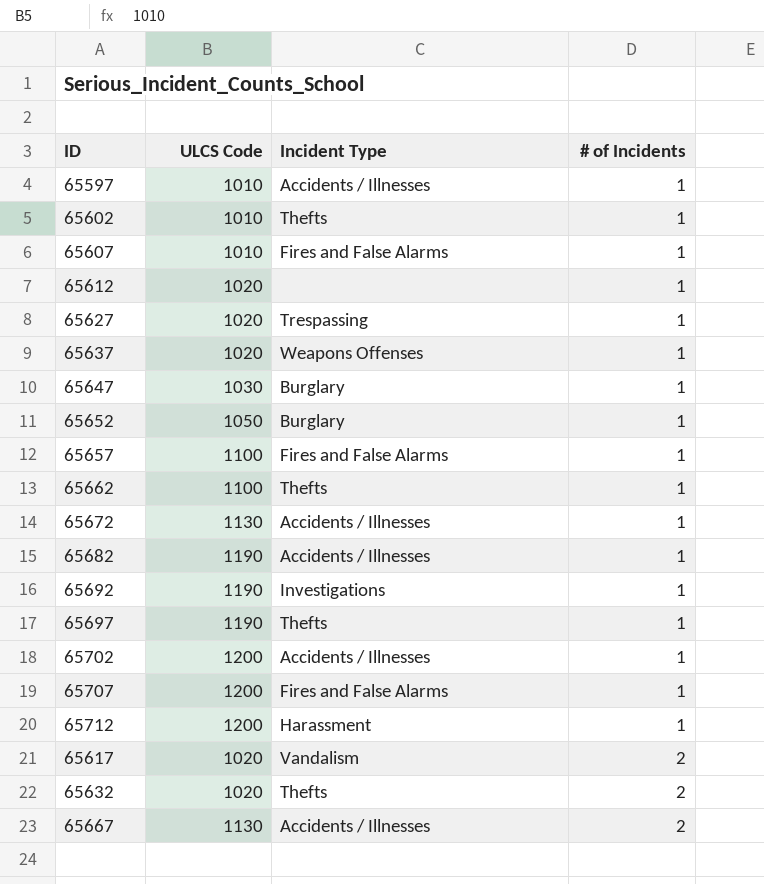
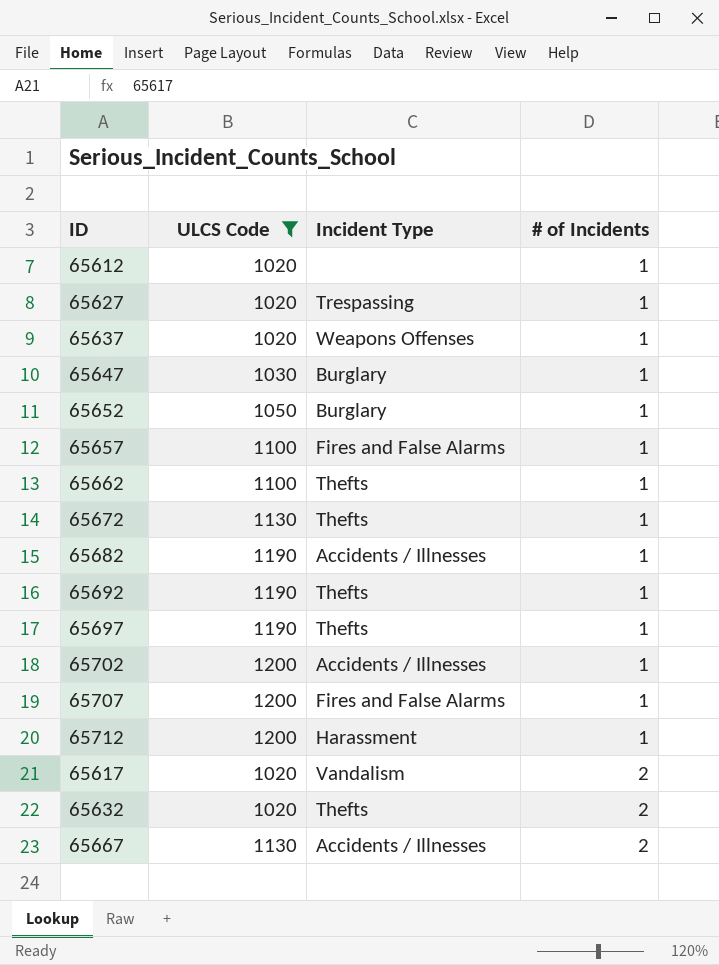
filter: none -> ULCS Code != 1010
65672 | Incident Type: Accidents / Illnesses -> Thefts
65692 | Incident Type: Investigations -> Thefts

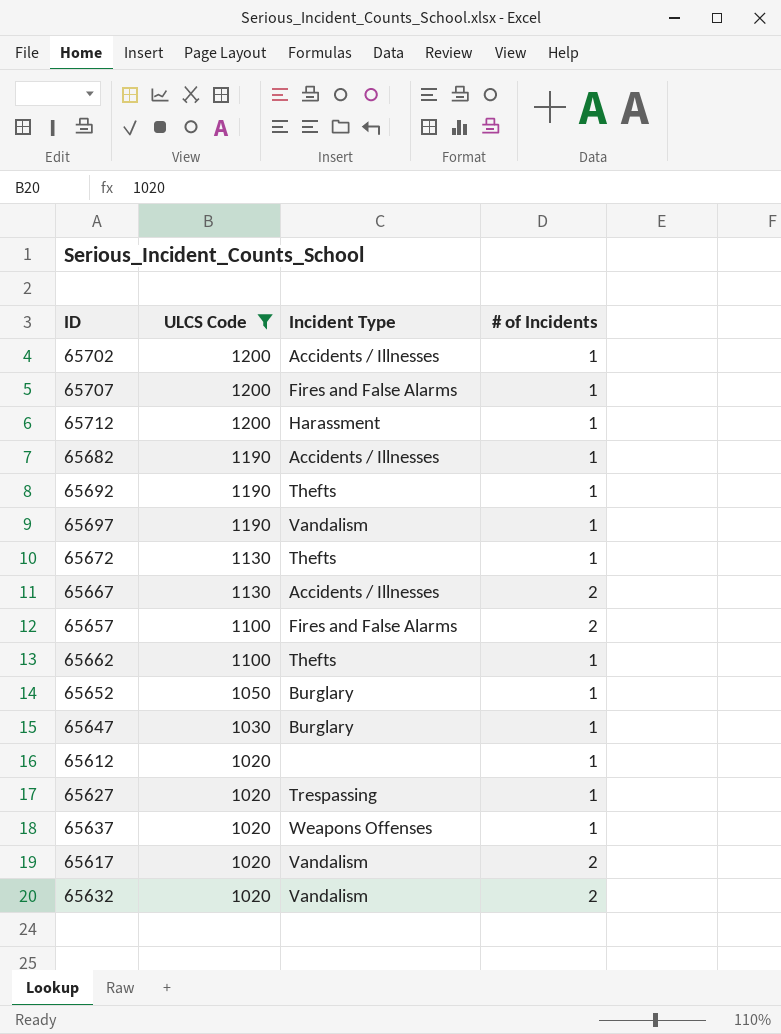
row order: # of Incidents ascending -> ULCS Code descending
65697 | Incident Type: Thefts -> Vandalism
65657 | # of Incidents: 1 -> 2
65632 | Incident Type: Thefts -> Vandalism

